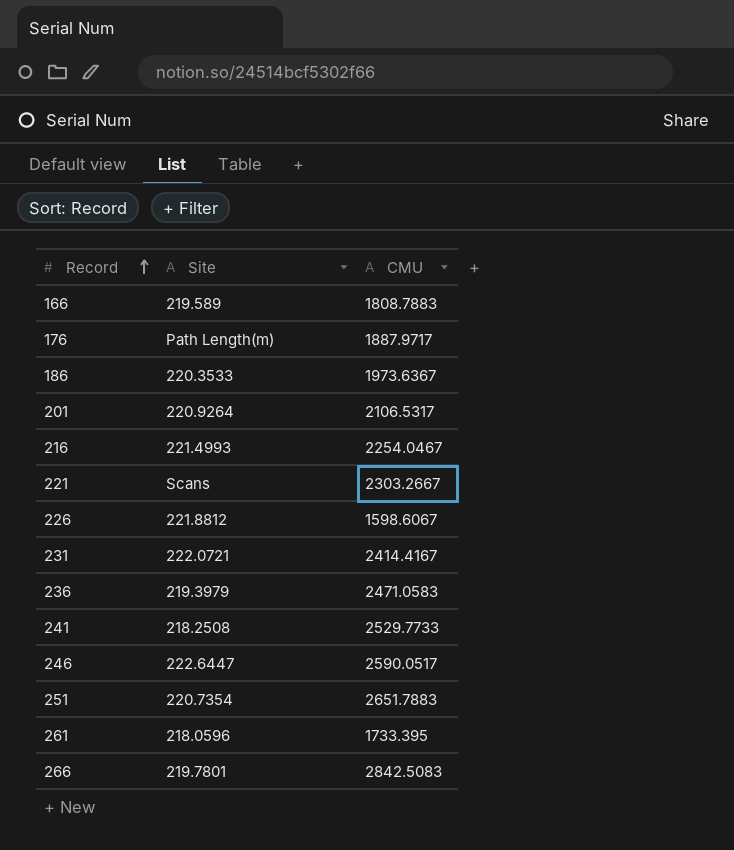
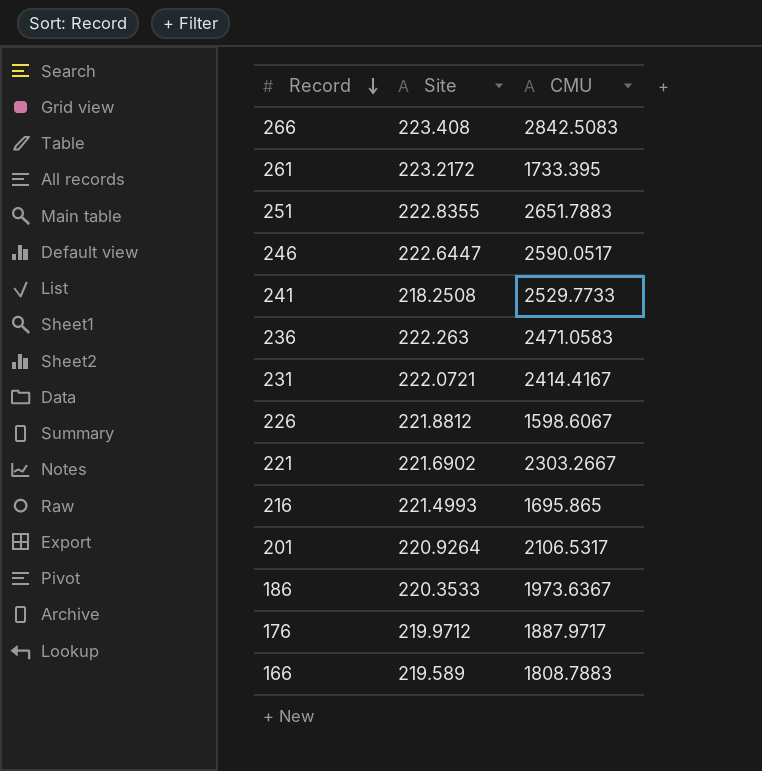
row order: Record ascending -> Record descending
266 | Site: 219.7801 -> 223.408
261 | Site: 218.0596 -> 223.2172
251 | Site: 220.7354 -> 222.8355
236 | Site: 219.3979 -> 222.263
221 | Site: Scans -> 221.6902
216 | CMU: 2254.0467 -> 1695.865
176 | Site: Path Length(m) -> 219.9712

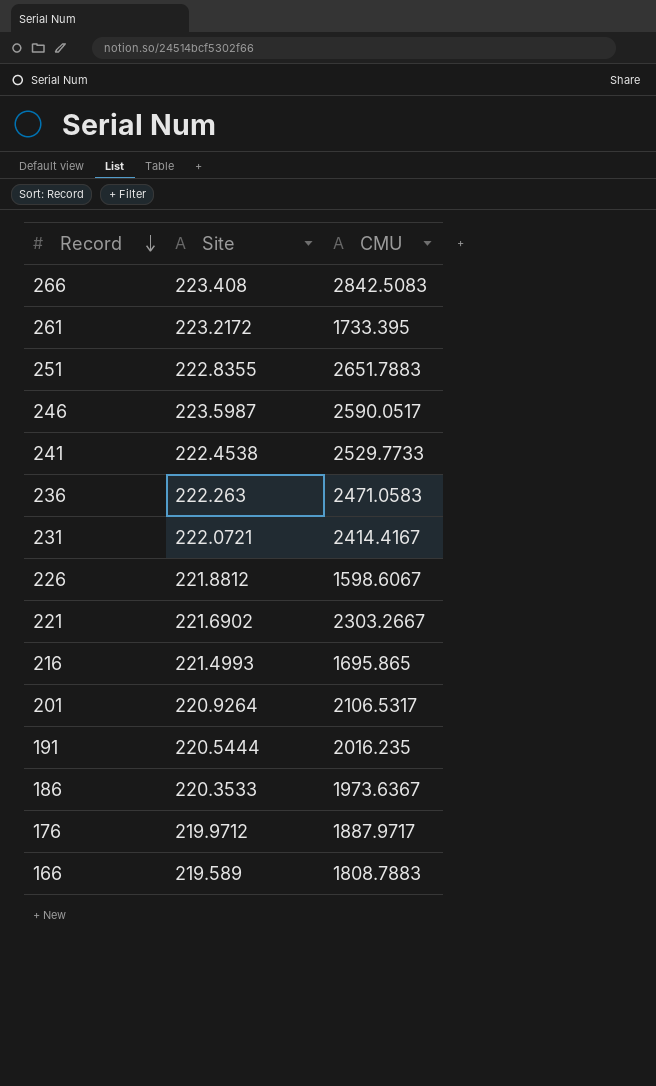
246 | Site: 222.6447 -> 223.5987
241 | Site: 218.2508 -> 222.4538
row 191: none -> 220.5444 | 2016.235

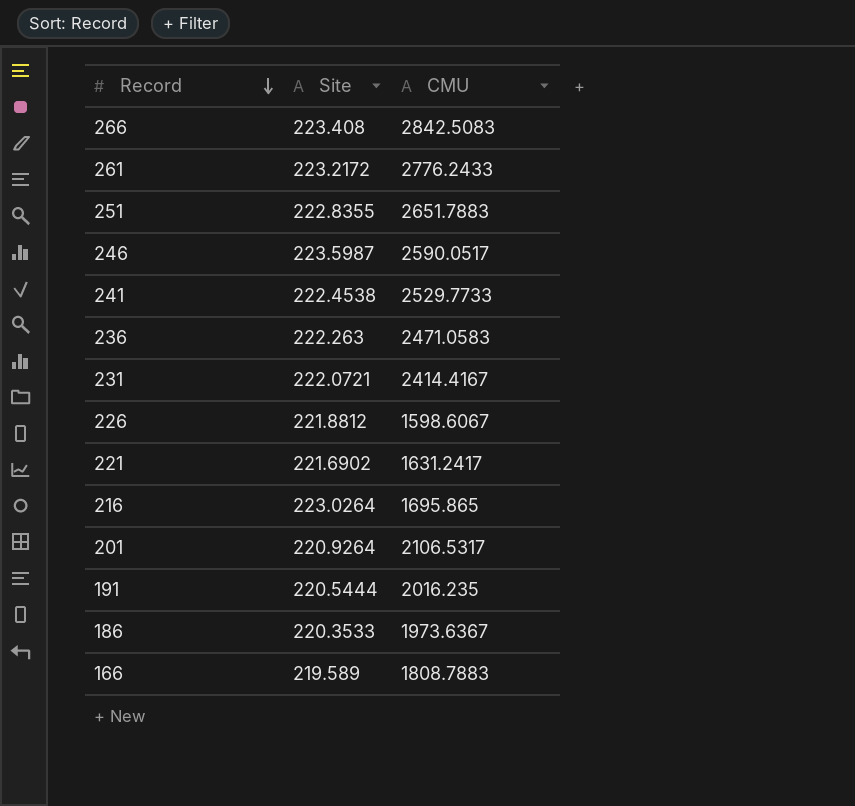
row 176: 219.9712 | 1887.9717 -> none
261 | CMU: 1733.395 -> 2776.2433
221 | CMU: 2303.2667 -> 1631.2417
216 | Site: 221.4993 -> 223.0264

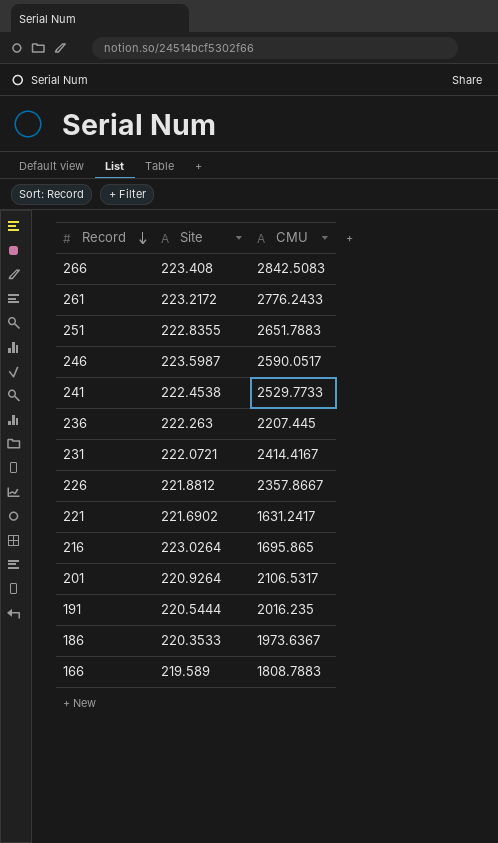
236 | CMU: 2471.0583 -> 2207.445
226 | CMU: 1598.6067 -> 2357.8667

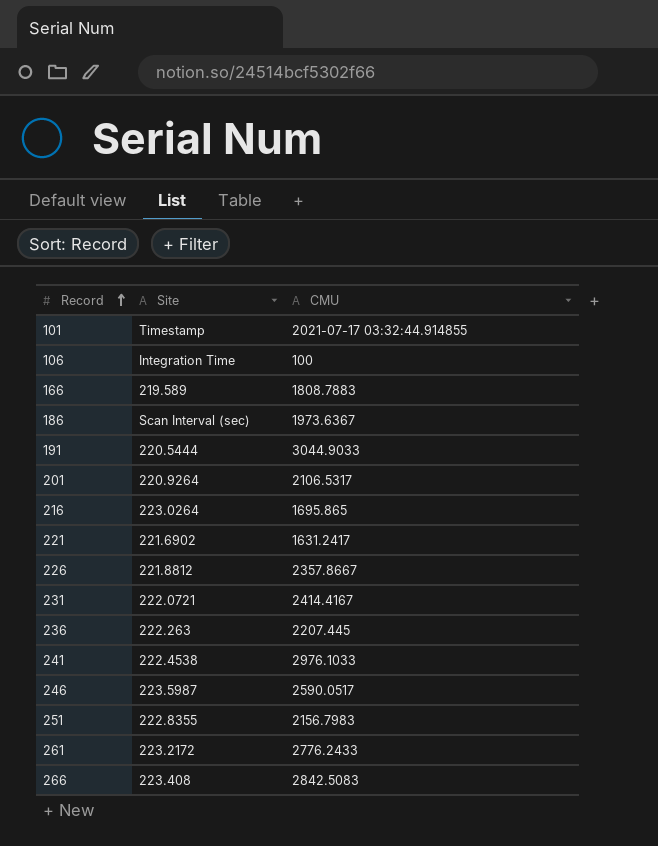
row order: Record descending -> Record ascending
row 101: none -> Timestamp | 2021-07-17 03:32:44.914855
row 106: none -> Integration Time | 100
186 | Site: 220.3533 -> Scan Interval (sec)
191 | CMU: 2016.235 -> 3044.9033
241 | CMU: 2529.7733 -> 2976.1033
251 | CMU: 2651.7883 -> 2156.7983

